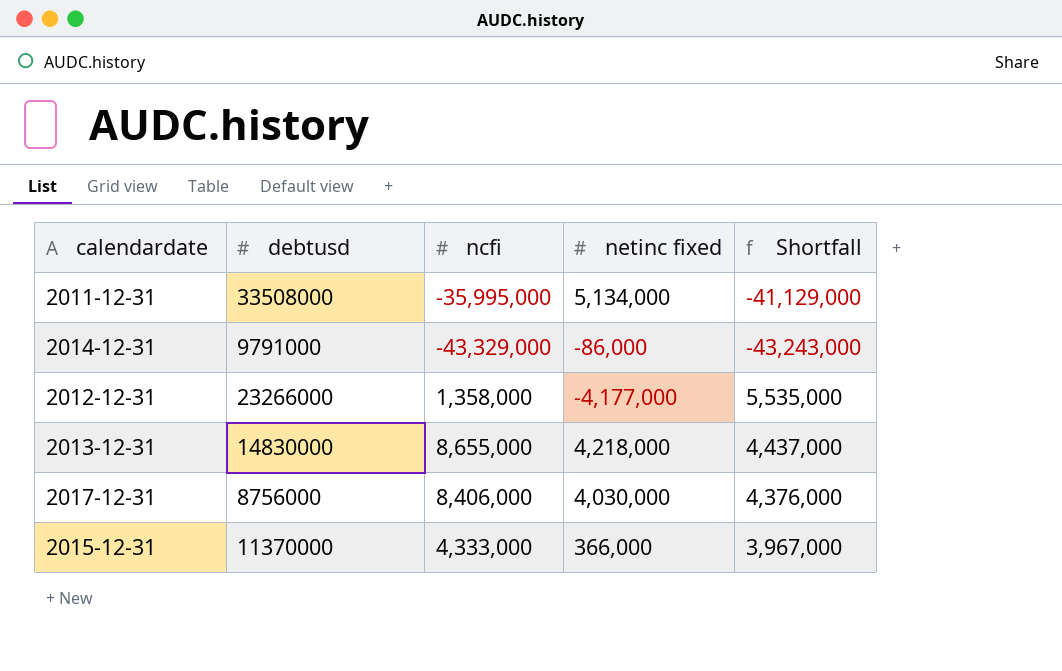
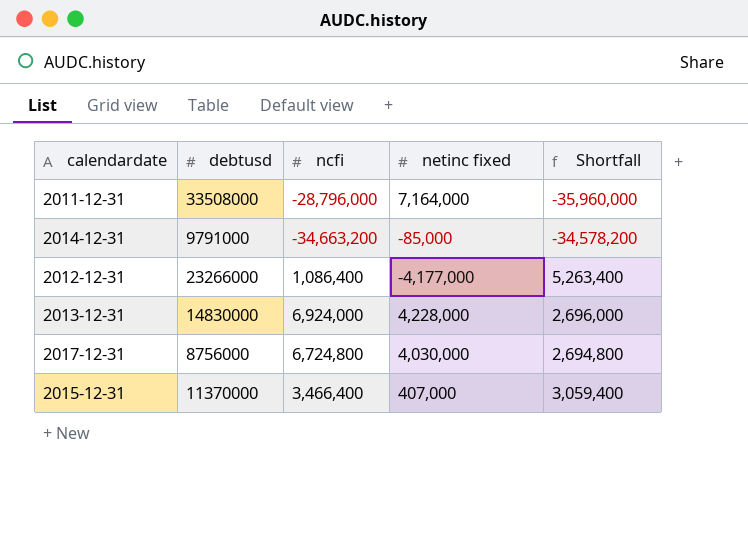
2011-12-31 | ncfi: -35,995,000 -> -28,796,000
2011-12-31 | netinc fixed: 5,134,000 -> 7,164,000
2011-12-31 | Shortfall: -41,129,000 -> -35,960,000
2014-12-31 | ncfi: -43,329,000 -> -34,663,200
2014-12-31 | netinc fixed: -86,000 -> -85,000
2014-12-31 | Shortfall: -43,243,000 -> -34,578,200
2012-12-31 | ncfi: 1,358,000 -> 1,086,400
2012-12-31 | Shortfall: 5,535,000 -> 5,263,400
2013-12-31 | ncfi: 8,655,000 -> 6,924,000
2013-12-31 | netinc fixed: 4,218,000 -> 4,228,000
2013-12-31 | Shortfall: 4,437,000 -> 2,696,000
2017-12-31 | ncfi: 8,406,000 -> 6,724,800
2017-12-31 | Shortfall: 4,376,000 -> 2,694,800
2015-12-31 | ncfi: 4,333,000 -> 3,466,400
2015-12-31 | netinc fixed: 366,000 -> 407,000
2015-12-31 | Shortfall: 3,967,000 -> 3,059,400

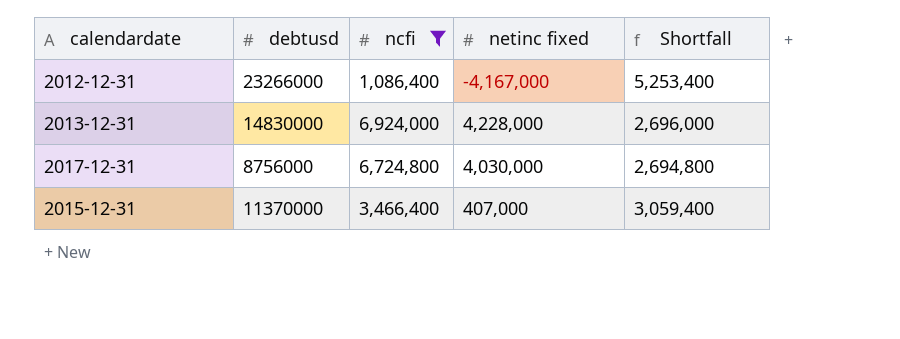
filter: none -> ncfi >= 1,086,400
2012-12-31 | netinc fixed: -4,177,000 -> -4,167,000
2012-12-31 | Shortfall: 5,263,400 -> 5,253,400

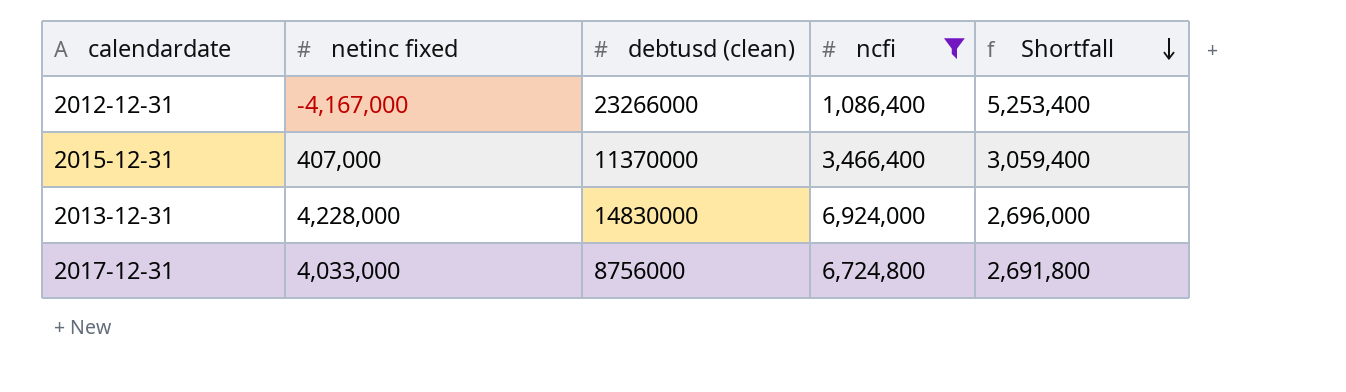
row order: none -> Shortfall descending
column netinc fixed | position: 4 -> 2
column name: debtusd -> debtusd (clean)
2017-12-31 | netinc fixed: 4,030,000 -> 4,033,000
2017-12-31 | Shortfall: 2,694,800 -> 2,691,800

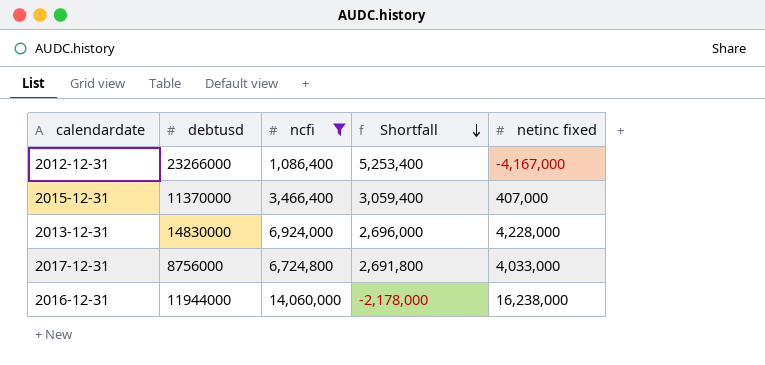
column name: debtusd (clean) -> debtusd
column netinc fixed | position: 2 -> 5
row 2016-12-31: none -> 11944000 | 14,060,000 | -2,178,000 | 16,238,000

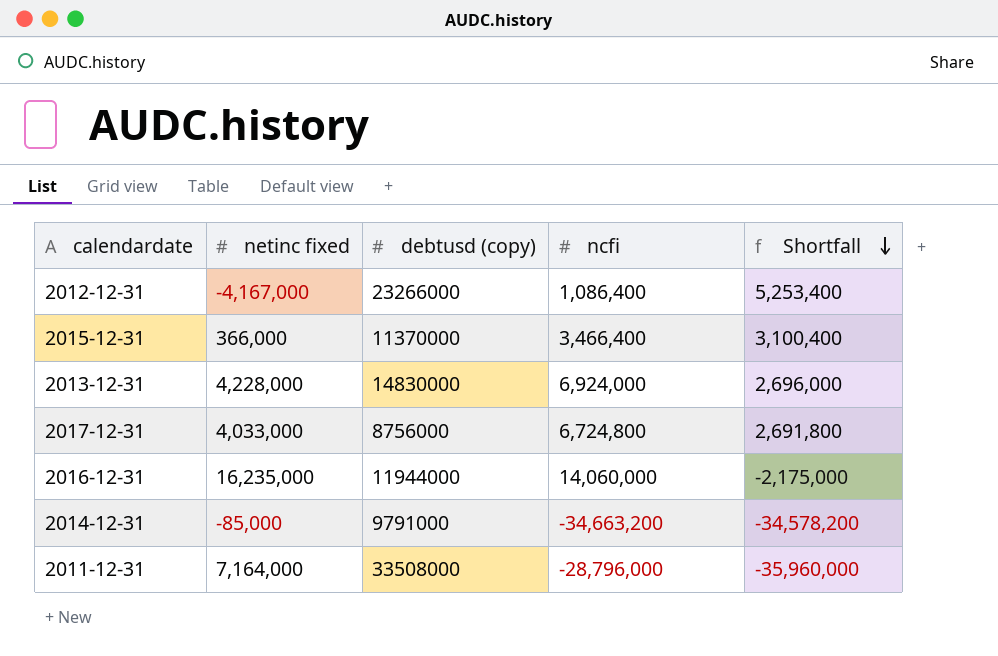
filter: ncfi >= 1,086,400 -> none
column netinc fixed | position: 5 -> 2
column name: debtusd -> debtusd (copy)
2015-12-31 | netinc fixed: 407,000 -> 366,000
2015-12-31 | Shortfall: 3,059,400 -> 3,100,400
2016-12-31 | netinc fixed: 16,238,000 -> 16,235,000
2016-12-31 | Shortfall: -2,178,000 -> -2,175,000

